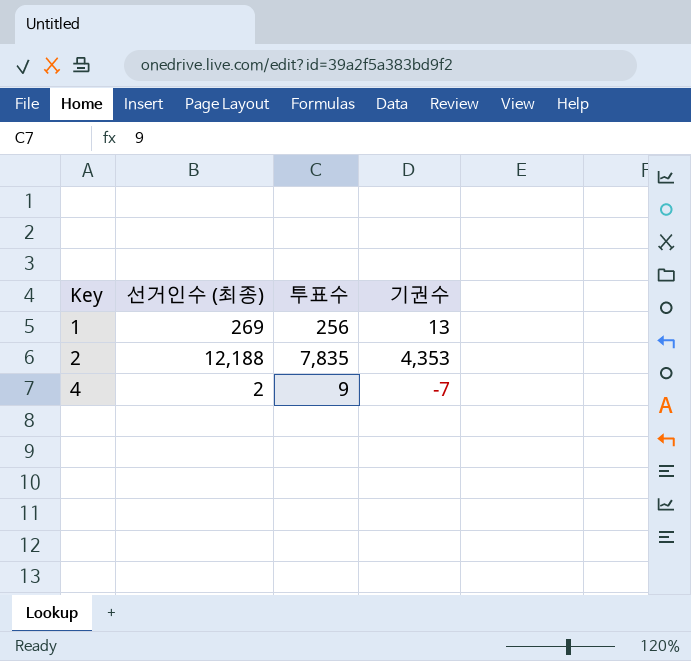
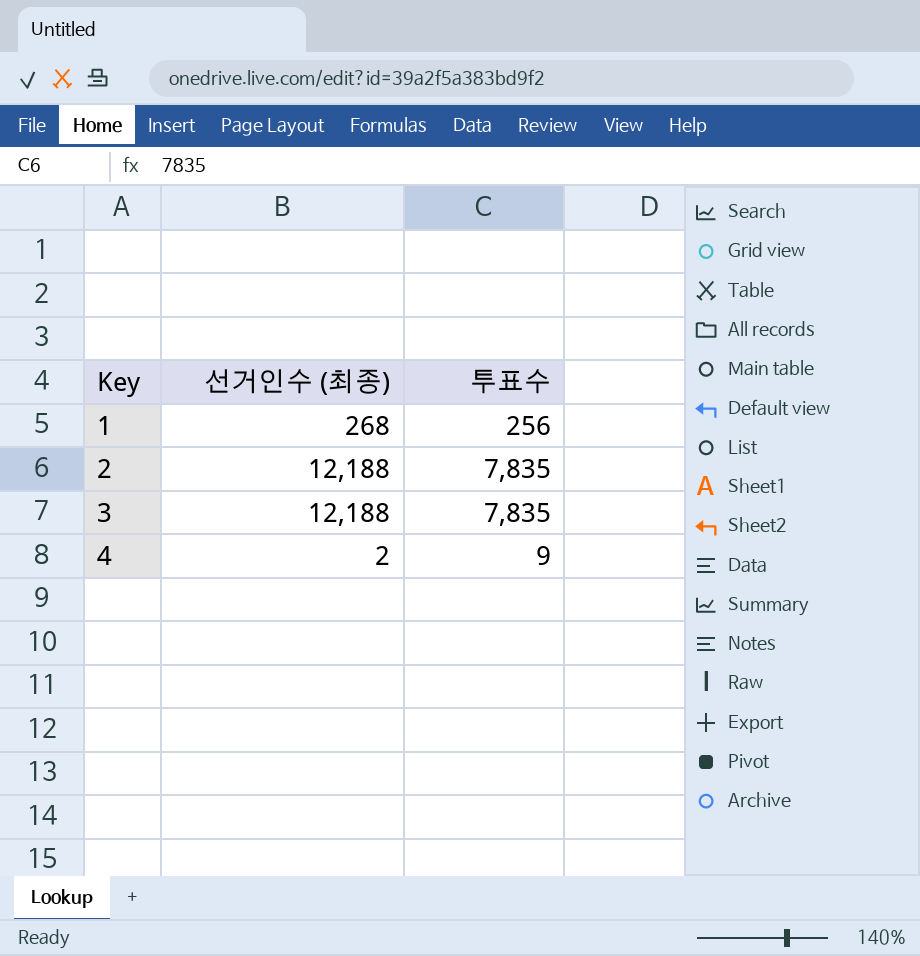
column 기권수 | formula: [선거인수 (최종)] - [투표수] -> none
1 | 선거인수 (최종): 269 -> 268
row 3: none -> 12,188 | 7,835

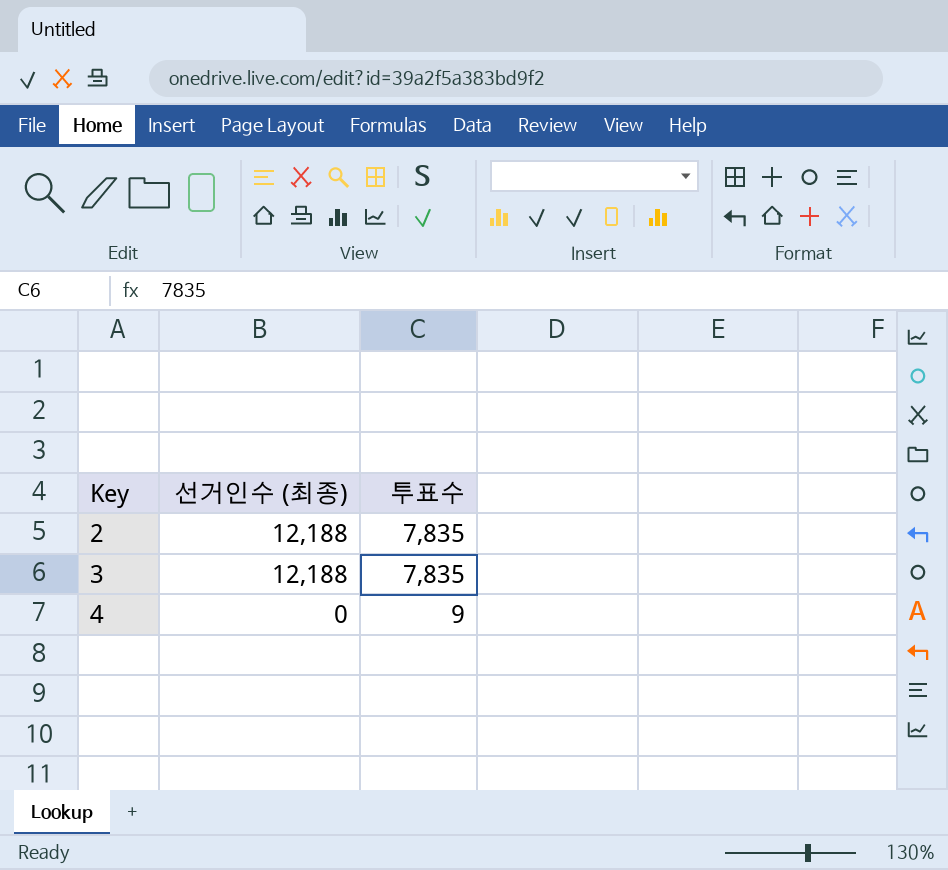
row 1: 268 | 256 -> none
4 | 선거인수 (최종): 2 -> 0

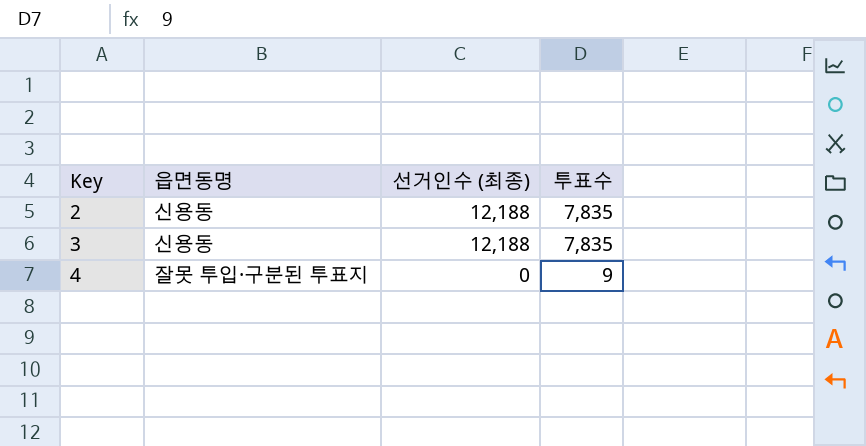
column 읍면동명 | position: none -> 2

